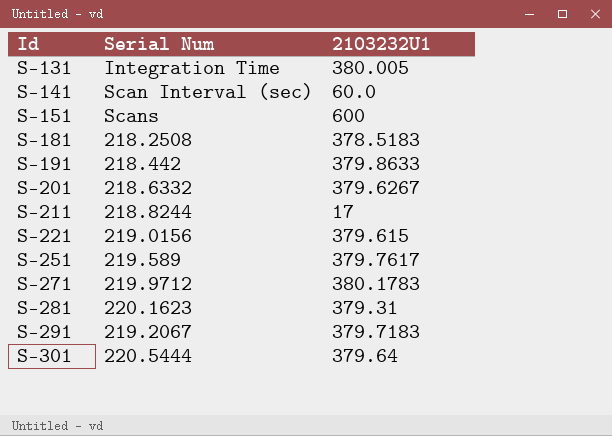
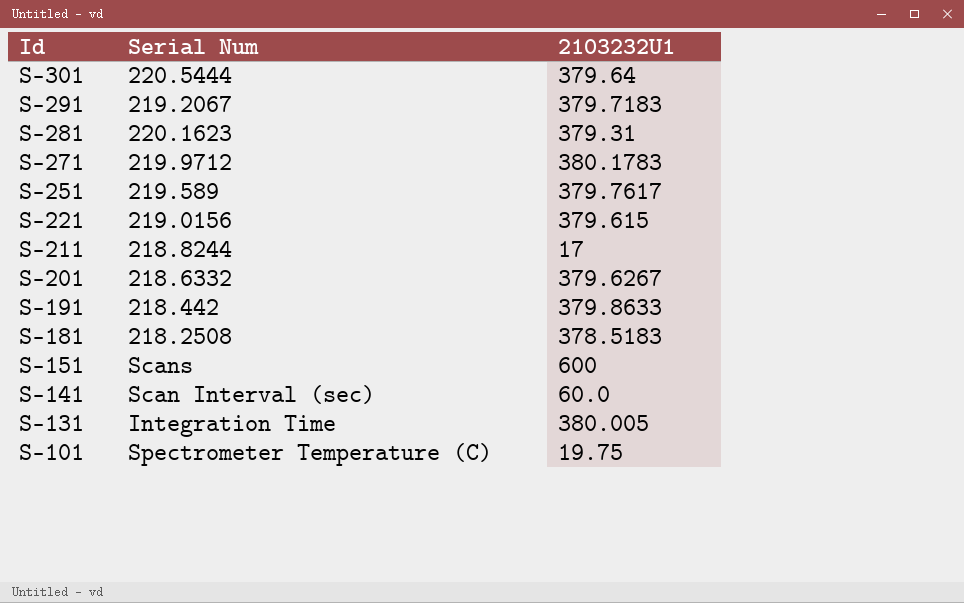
row order: Id ascending -> Id descending
row S-101: none -> Spectrometer Temperature (C) | 19.75

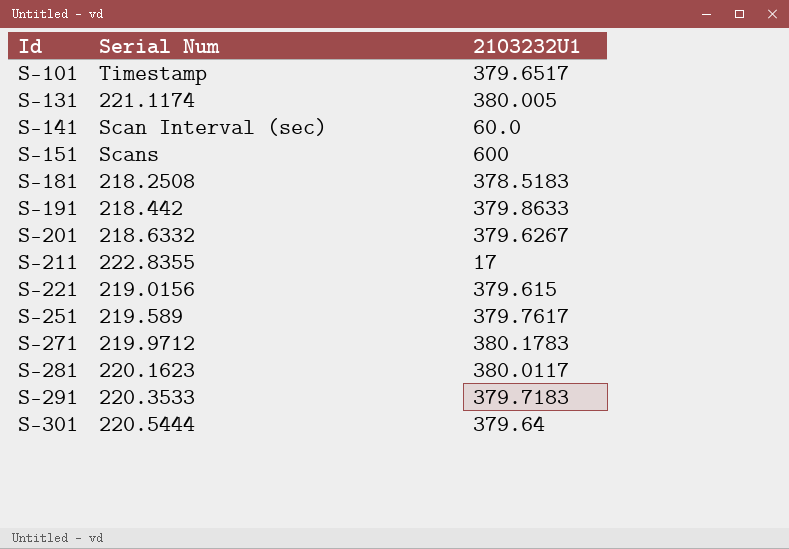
row order: Id descending -> Id ascending
S-101 | Serial Num: Spectrometer Temperature (C) -> Timestamp
S-101 | 2103232U1: 19.75 -> 379.6517
S-131 | Serial Num: Integration Time -> 221.1174
S-211 | Serial Num: 218.8244 -> 222.8355
S-281 | 2103232U1: 379.31 -> 380.0117
S-291 | Serial Num: 219.2067 -> 220.3533

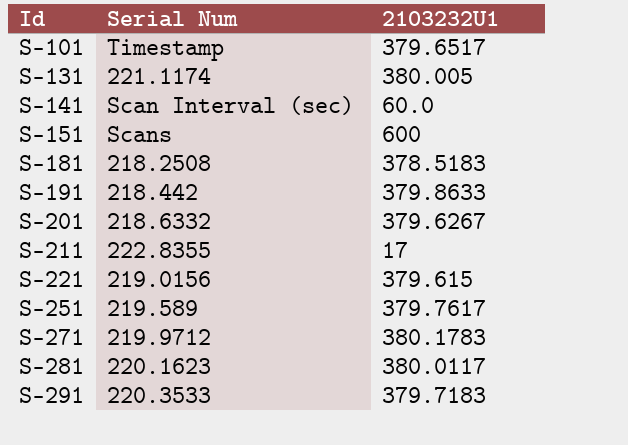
row S-301: 220.5444 | 379.64 -> none

